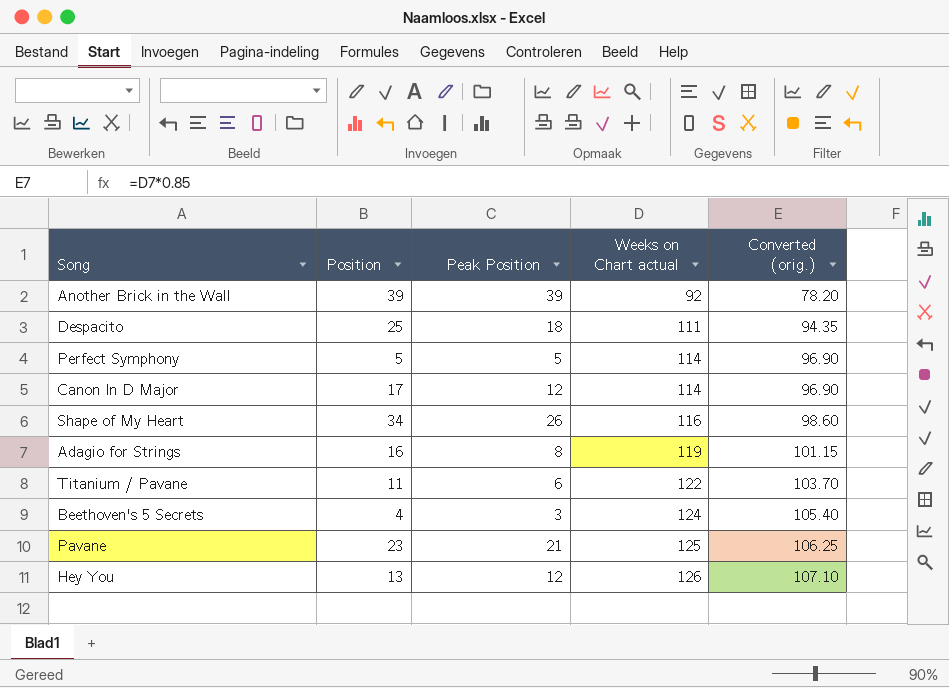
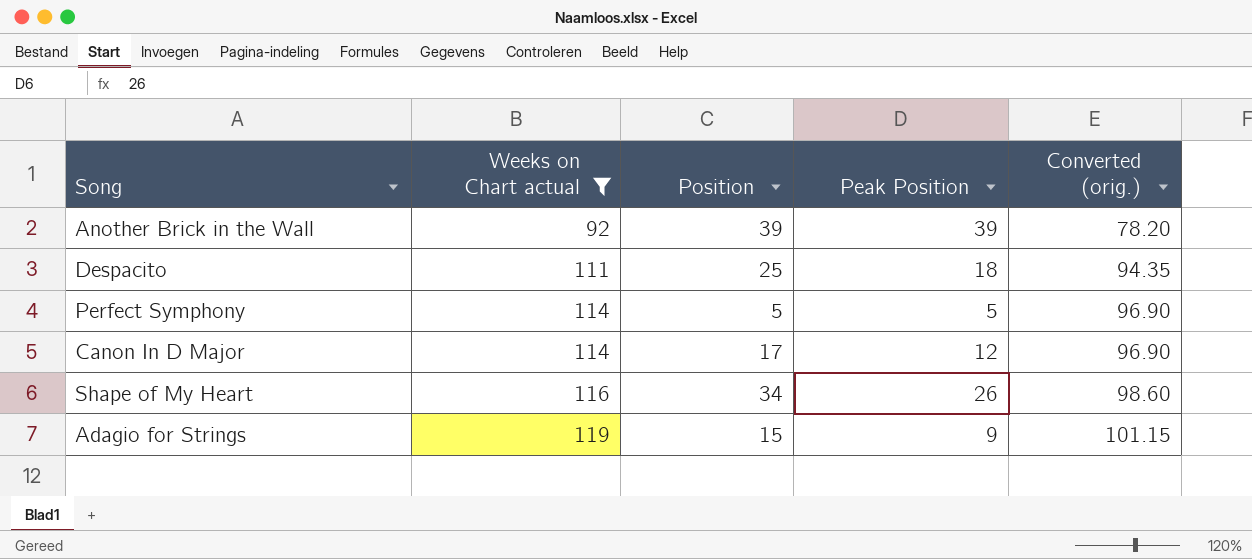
filter: none -> Weeks on Chart actual <= 119
column Weeks on Chart actual | position: 4 -> 2
Adagio for Strings | Position: 16 -> 15
Adagio for Strings | Peak Position: 8 -> 9

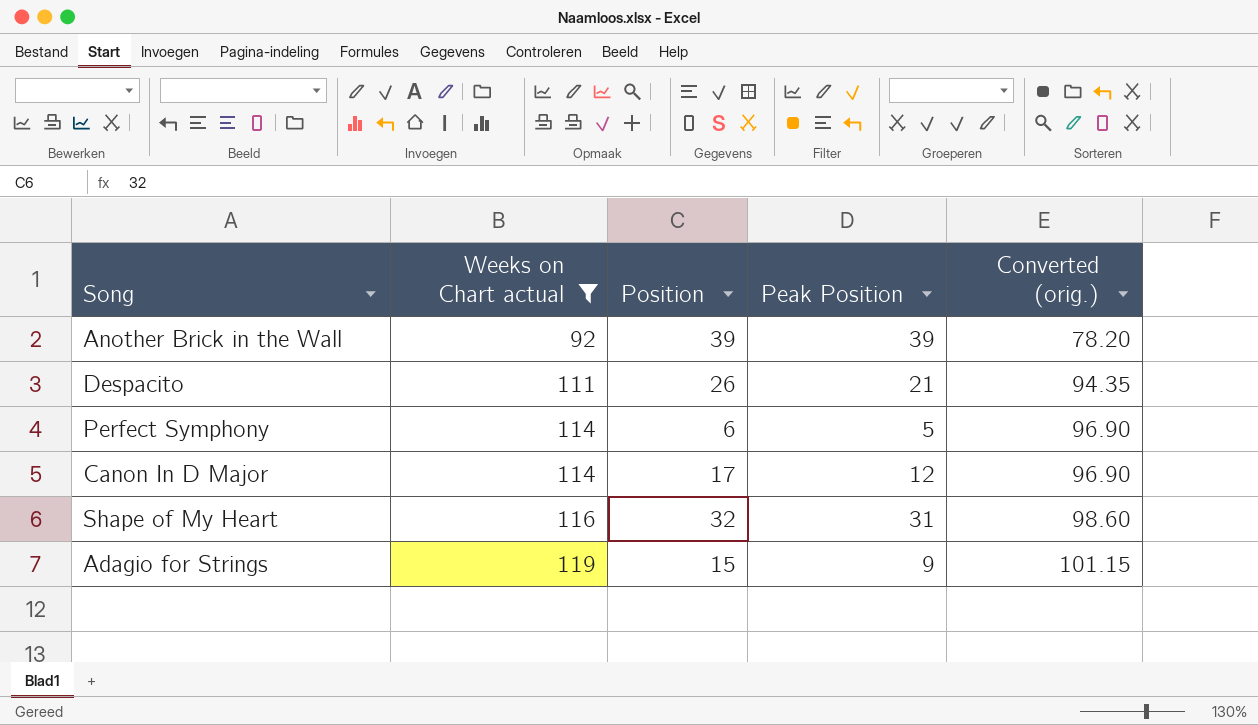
Despacito | Position: 25 -> 26
Despacito | Peak Position: 18 -> 21
Perfect Symphony | Position: 5 -> 6
Shape of My Heart | Position: 34 -> 32
Shape of My Heart | Peak Position: 26 -> 31

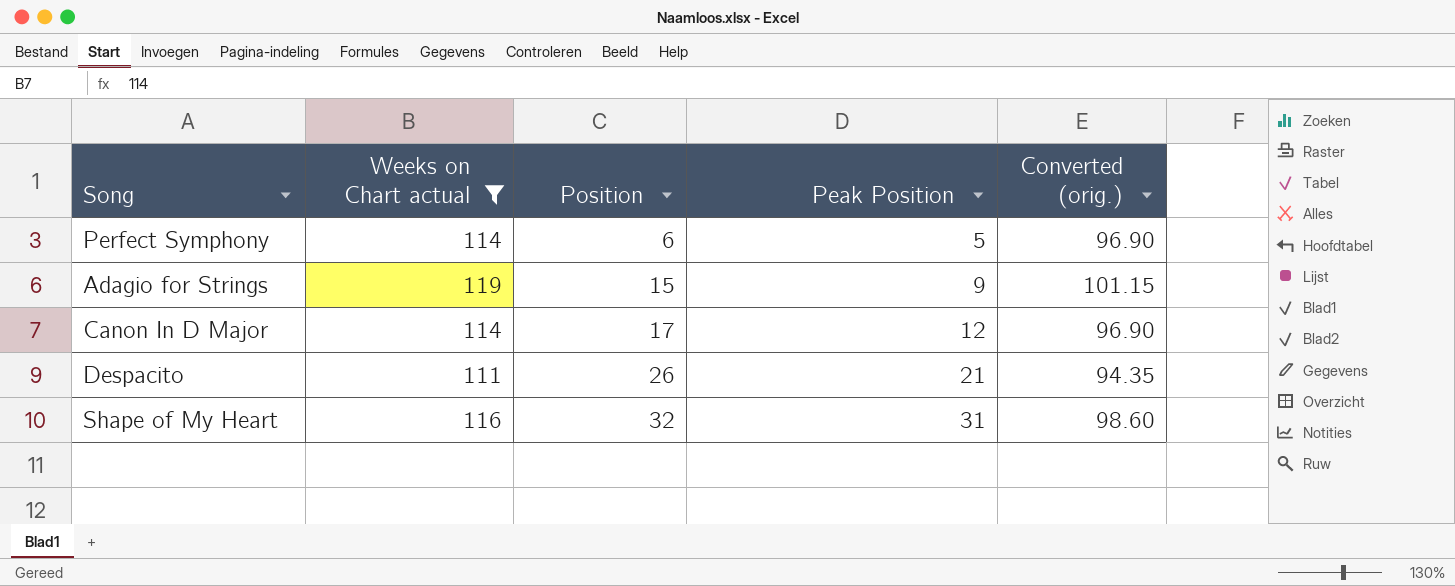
row order: Weeks on Chart actual ascending -> Position ascending
row Another Brick in the Wall: 92 | 39 | 39 | 78.20 -> none

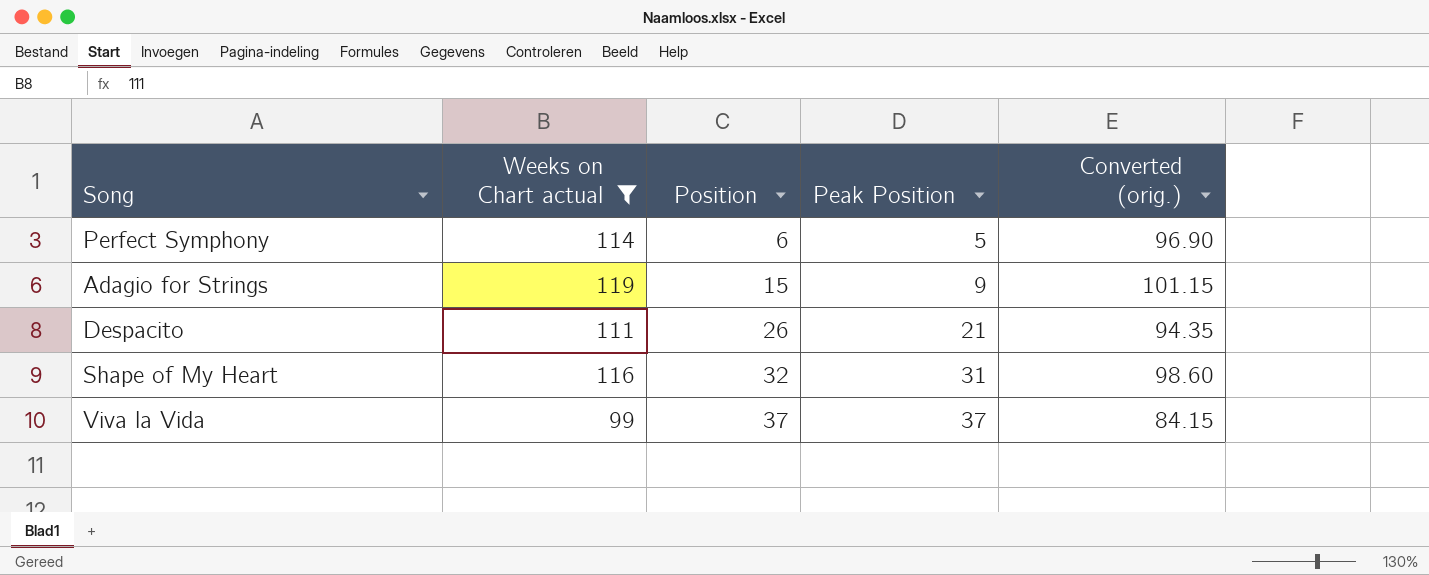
row Canon In D Major: 114 | 17 | 12 | 96.90 -> none
row Viva la Vida: none -> 99 | 37 | 37 | 84.15

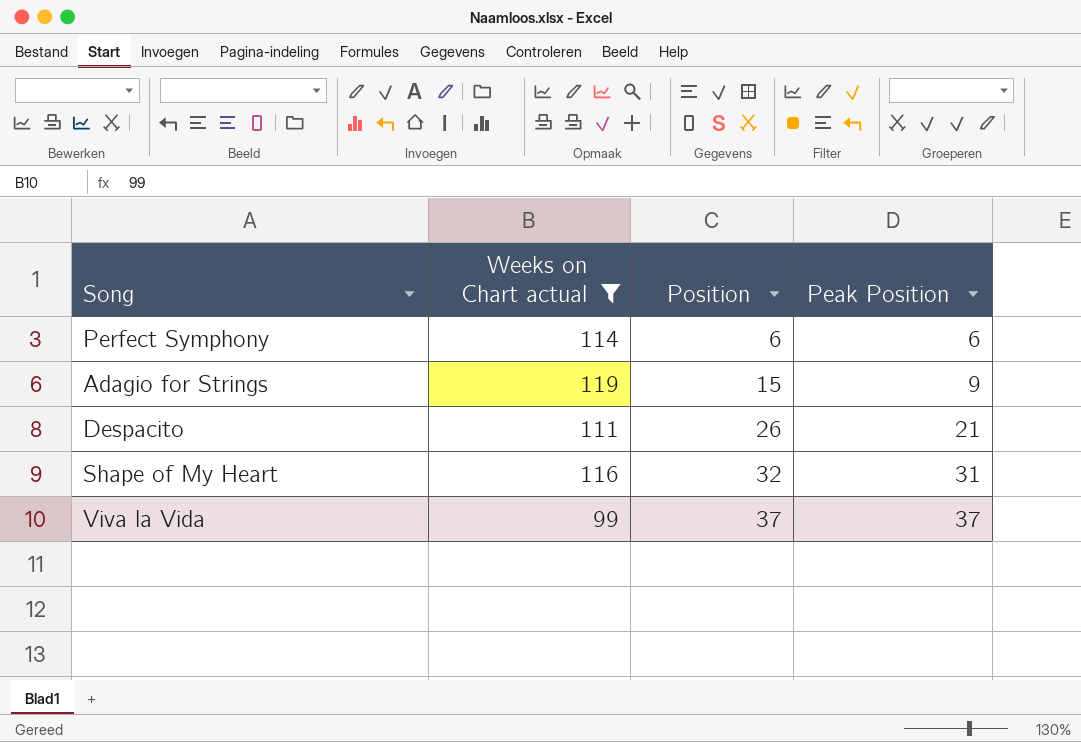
column Converted (orig.) | formula: [Weeks on Chart actual] * 0.85 -> none
Perfect Symphony | Peak Position: 5 -> 6

